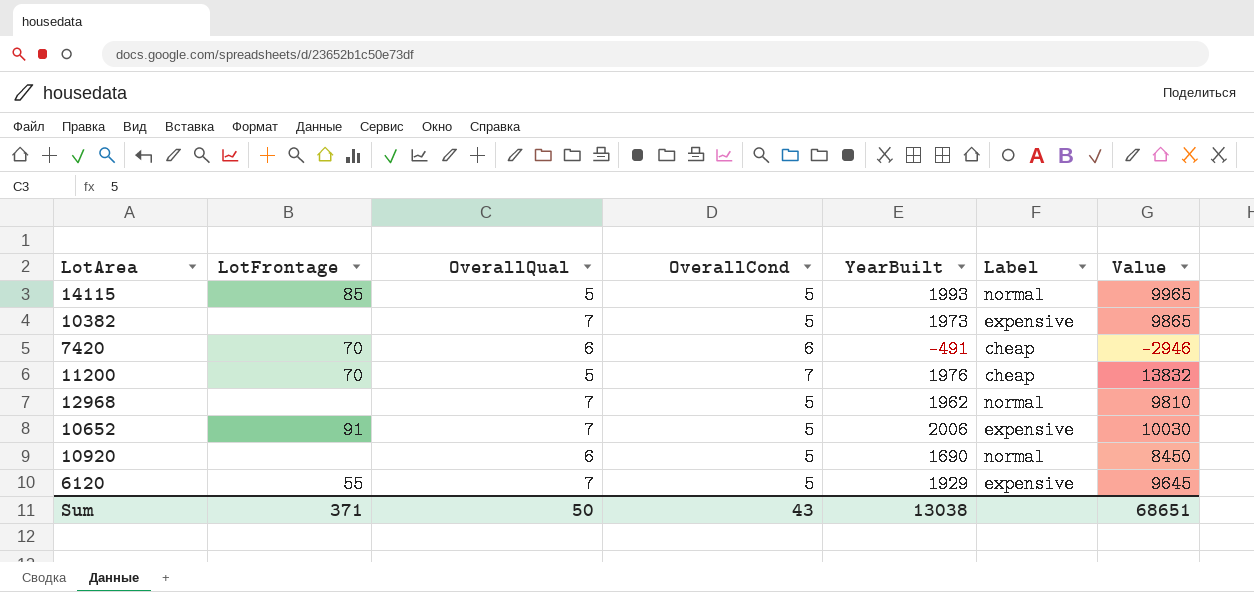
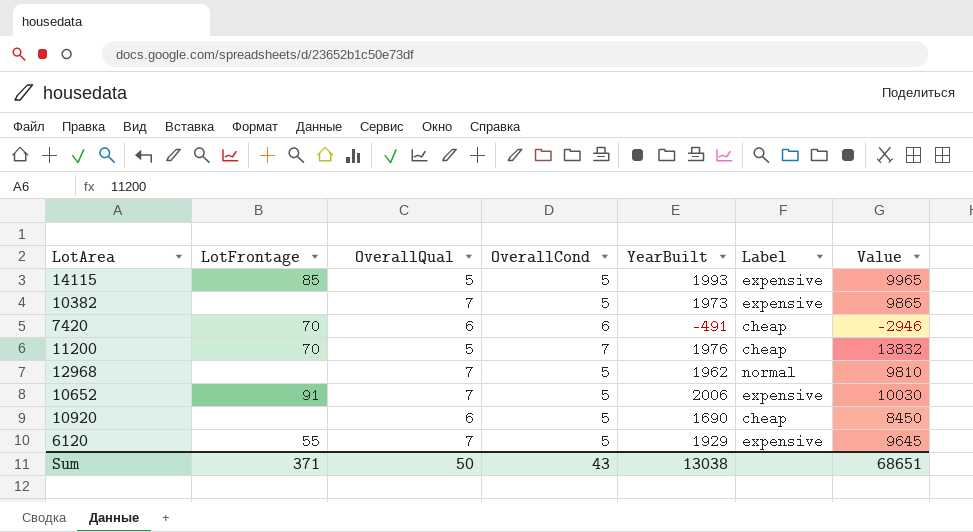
14115 | Label: normal -> expensive
10920 | Label: normal -> cheap

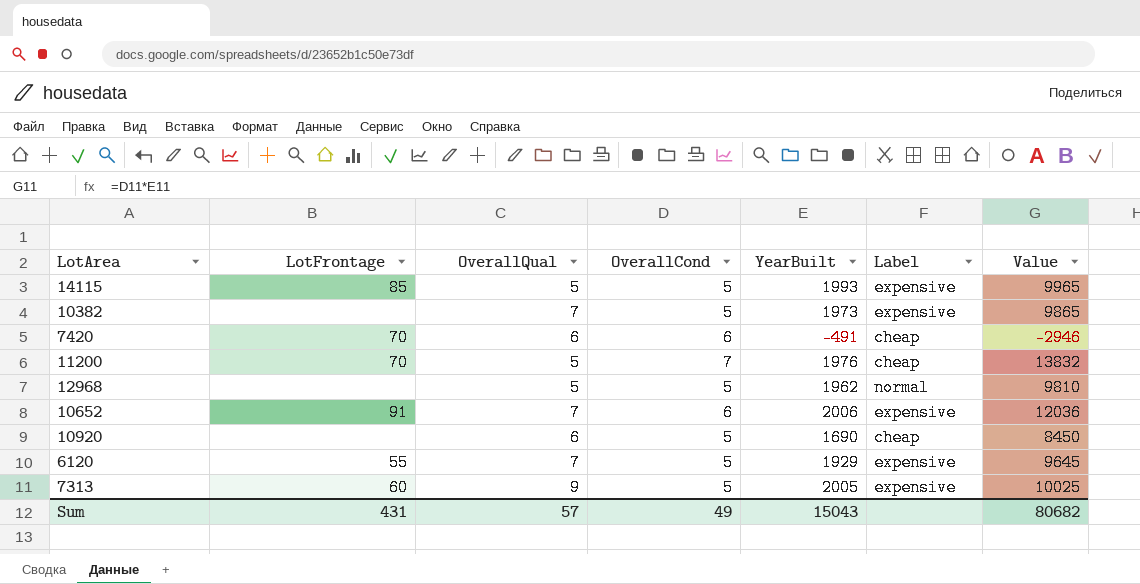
12968 | OverallQual: 7 -> 5
10652 | OverallCond: 5 -> 6
10652 | Value: 10030 -> 12036
row 7313: none -> 60 | 9 | 5 | 2005 | expensive | 10025
Sum | LotFrontage: 371 -> 431
Sum | OverallQual: 50 -> 57
Sum | OverallCond: 43 -> 49
Sum | YearBuilt: 13038 -> 15043
Sum | Value: 68651 -> 80682

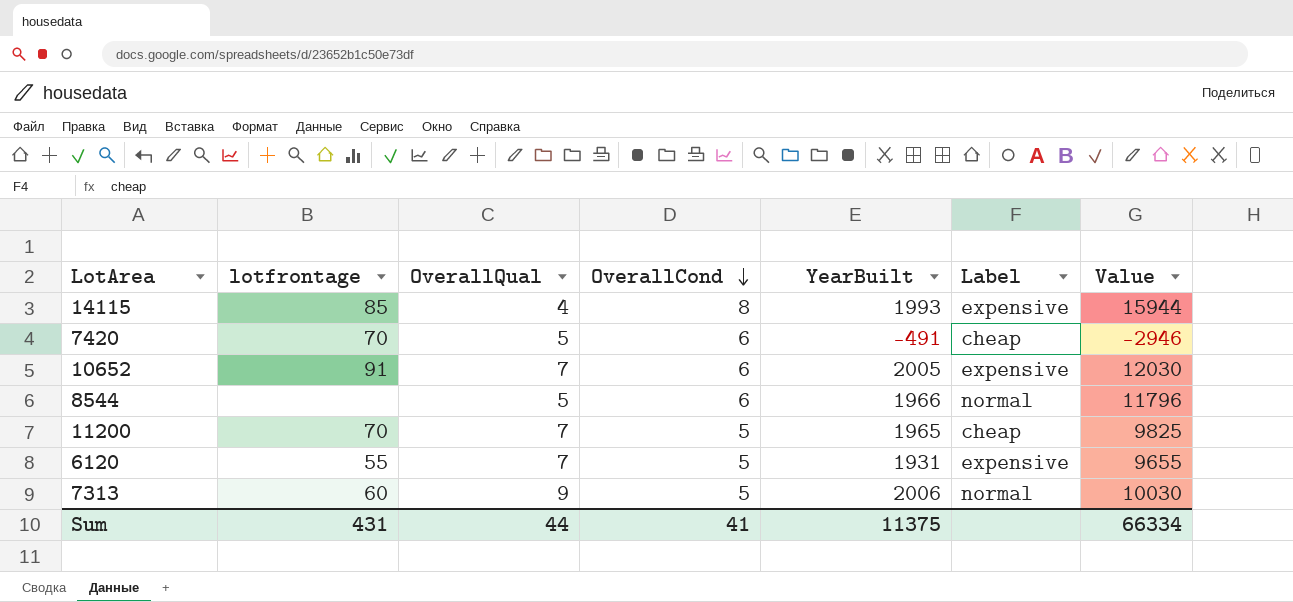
row order: none -> OverallCond descending
column name: LotFrontage -> lotfrontage
row 10382: none | 7 | 5 | 1973 | expensive | 9865 -> none
row 12968: none | 5 | 5 | 1962 | normal | 9810 -> none
row 10920: none | 6 | 5 | 1690 | cheap | 8450 -> none
14115 | OverallQual: 5 -> 4
14115 | OverallCond: 5 -> 8
14115 | Value: 9965 -> 15944
7420 | OverallQual: 6 -> 5
10652 | YearBuilt: 2006 -> 2005
10652 | Value: 12036 -> 12030
row 8544: none -> none | 5 | 6 | 1966 | normal | 11796
11200 | OverallQual: 5 -> 7
11200 | OverallCond: 7 -> 5
11200 | YearBuilt: 1976 -> 1965
11200 | Value: 13832 -> 9825
6120 | YearBuilt: 1929 -> 1931
6120 | Value: 9645 -> 9655
7313 | YearBuilt: 2005 -> 2006
7313 | Label: expensive -> normal
7313 | Value: 10025 -> 10030
Sum | OverallQual: 57 -> 44
Sum | OverallCond: 49 -> 41
Sum | YearBuilt: 15043 -> 11375
Sum | Value: 80682 -> 66334

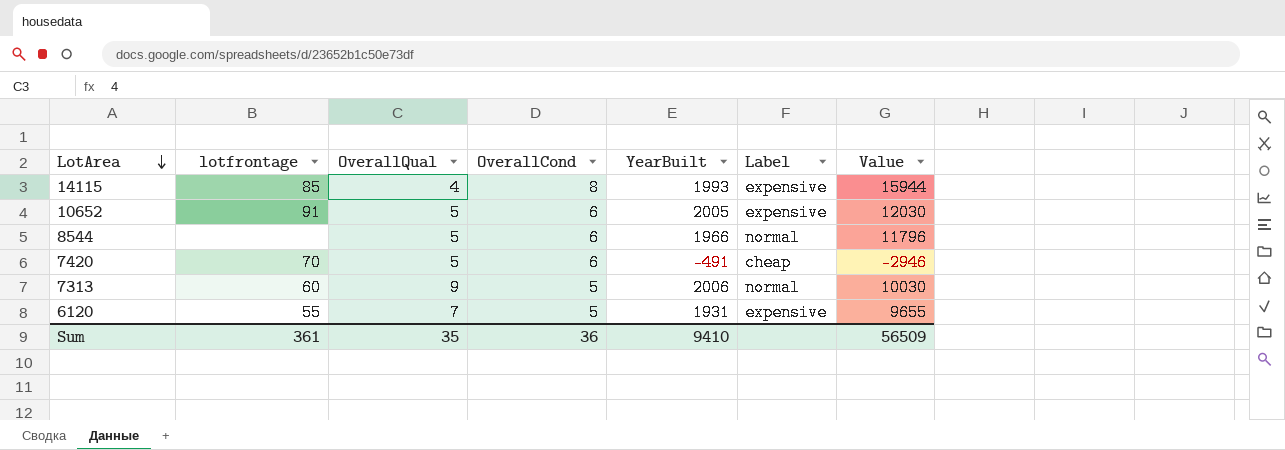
row order: OverallCond descending -> LotArea descending
row 11200: 70 | 7 | 5 | 1965 | cheap | 9825 -> none
10652 | OverallQual: 7 -> 5
Sum | lotfrontage: 431 -> 361
Sum | OverallQual: 44 -> 35
Sum | OverallCond: 41 -> 36
Sum | YearBuilt: 11375 -> 9410
Sum | Value: 66334 -> 56509

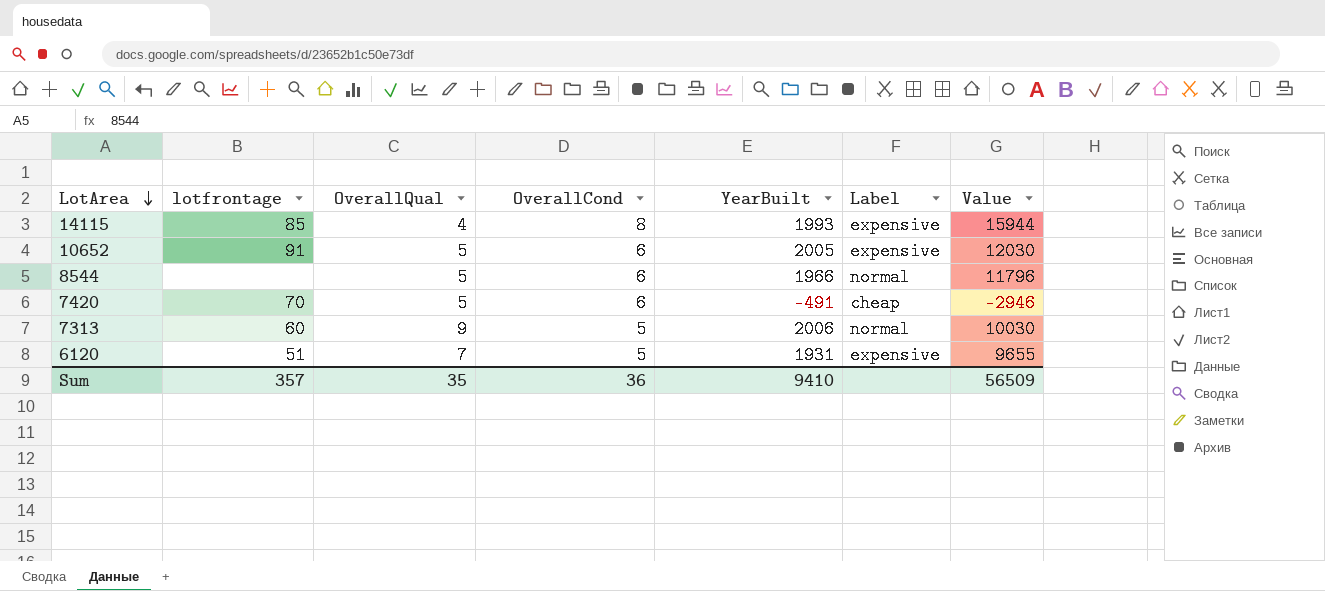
6120 | lotfrontage: 55 -> 51
Sum | lotfrontage: 361 -> 357

